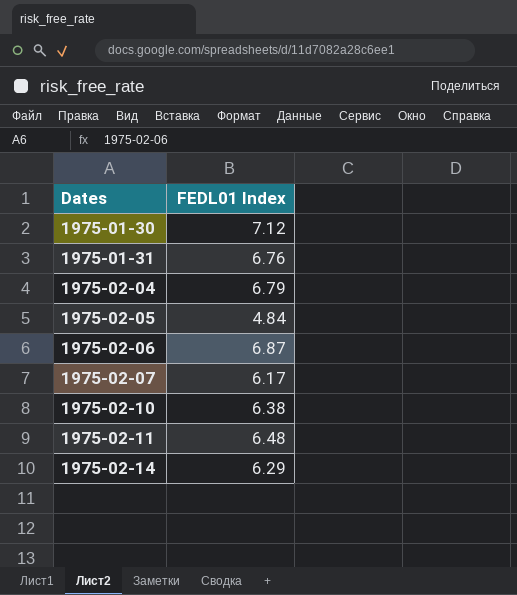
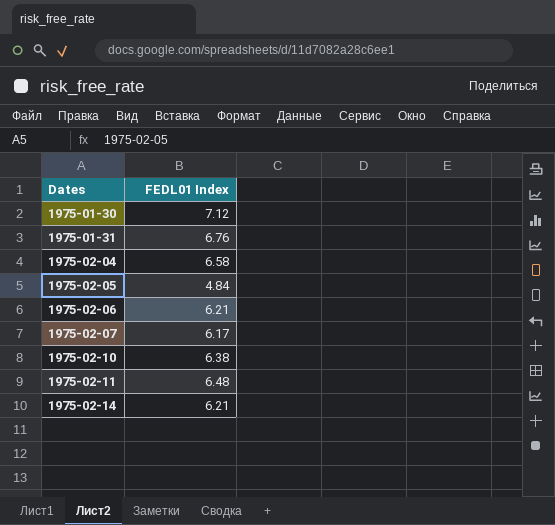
1975-02-04 | FEDL01 Index: 6.79 -> 6.58
1975-02-06 | FEDL01 Index: 6.87 -> 6.21
1975-02-14 | FEDL01 Index: 6.29 -> 6.21

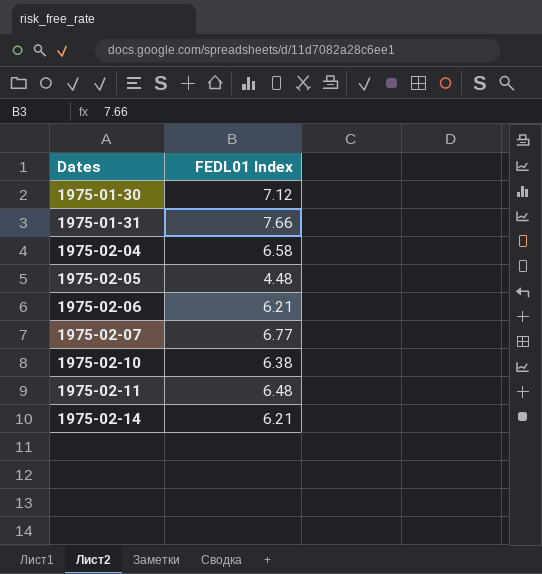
1975-01-31 | FEDL01 Index: 6.76 -> 7.66
1975-02-05 | FEDL01 Index: 4.84 -> 4.48
1975-02-07 | FEDL01 Index: 6.17 -> 6.77

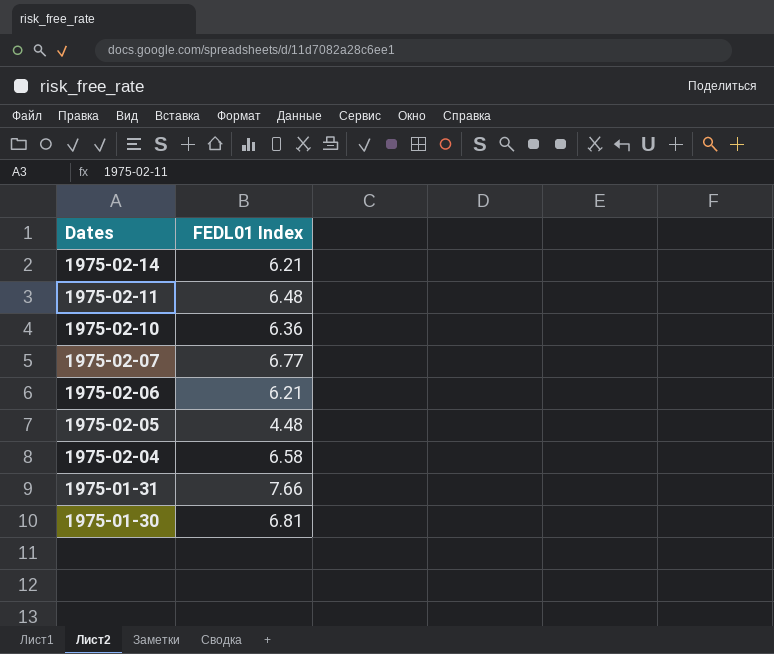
row order: Dates ascending -> Dates descending
1975-02-10 | FEDL01 Index: 6.38 -> 6.36
1975-01-30 | FEDL01 Index: 7.12 -> 6.81

